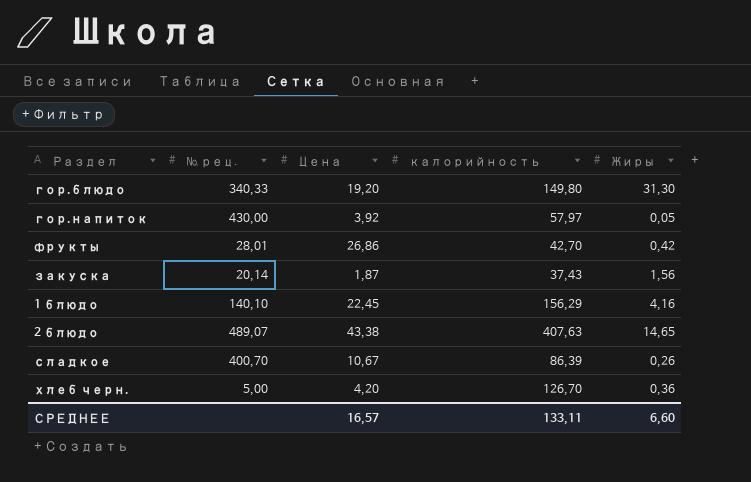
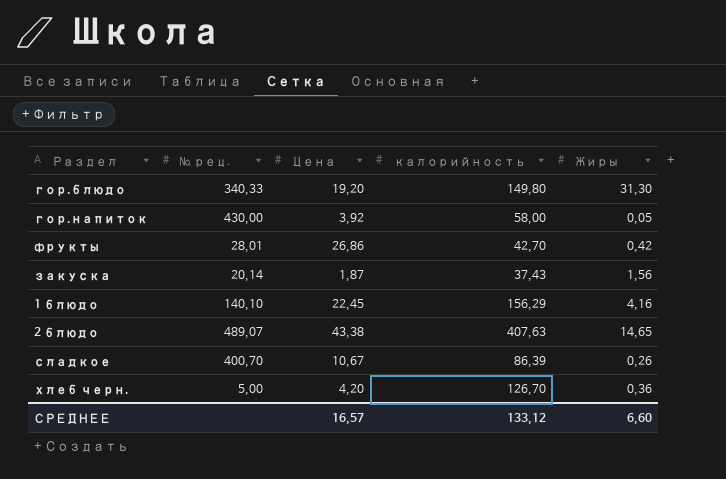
гор.напиток | калорийность: 57,97 -> 58,00
СРЕДНЕЕ | калорийность: 133,11 -> 133,12

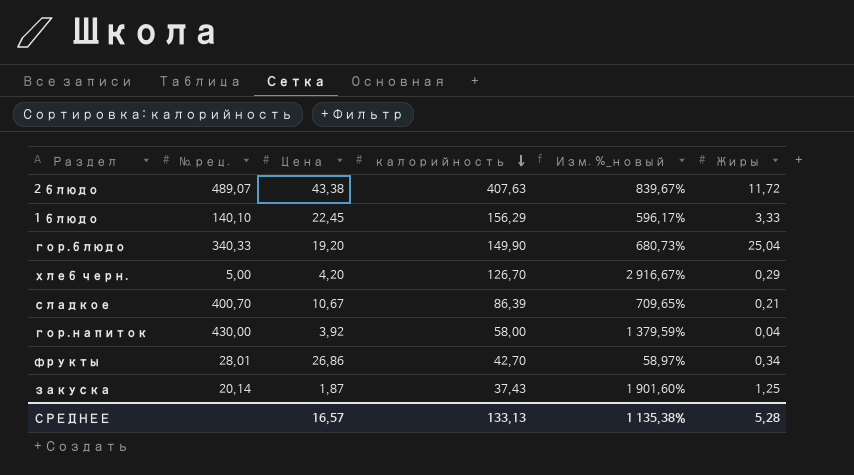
row order: none -> калорийность descending
column Изм. %_новый | formula: none -> ([калорийность] - [Цена]) / [Цена]
2 блюдо | Жиры: 14,65 -> 11,72
1 блюдо | Жиры: 4,16 -> 3,33
гор.блюдо | калорийность: 149,80 -> 149,90
гор.блюдо | Жиры: 31,30 -> 25,04
хлеб черн. | Жиры: 0,36 -> 0,29
сладкое | Жиры: 0,26 -> 0,21
гор.напиток | Жиры: 0,05 -> 0,04
фрукты | Жиры: 0,42 -> 0,34
закуска | Жиры: 1,56 -> 1,25
СРЕДНЕЕ | калорийность: 133,12 -> 133,13
СРЕДНЕЕ | Жиры: 6,60 -> 5,28

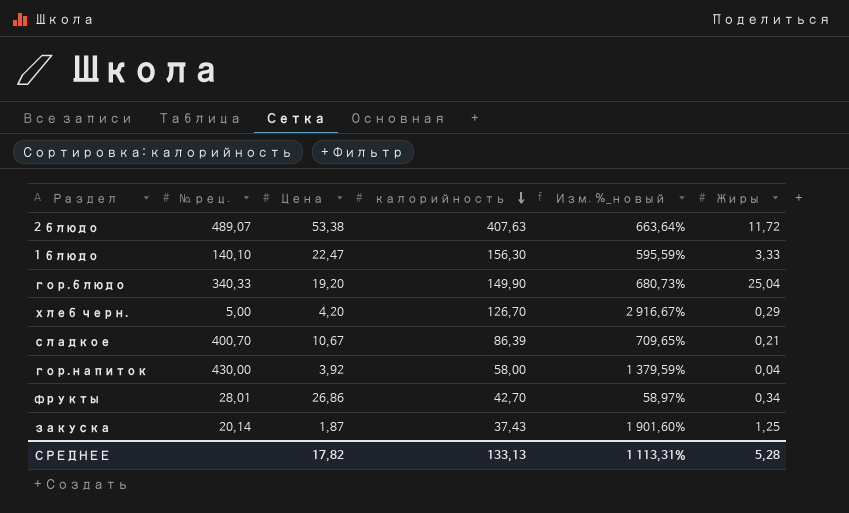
2 блюдо | Цена: 43,38 -> 53,38
2 блюдо | Изм. %_новый: 839,67% -> 663,64%
1 блюдо | Цена: 22,45 -> 22,47
1 блюдо | калорийность: 156,29 -> 156,30
1 блюдо | Изм. %_новый: 596,17% -> 595,59%
СРЕДНЕЕ | Цена: 16,57 -> 17,82
СРЕДНЕЕ | Изм. %_новый: 1 135,38% -> 1 113,31%

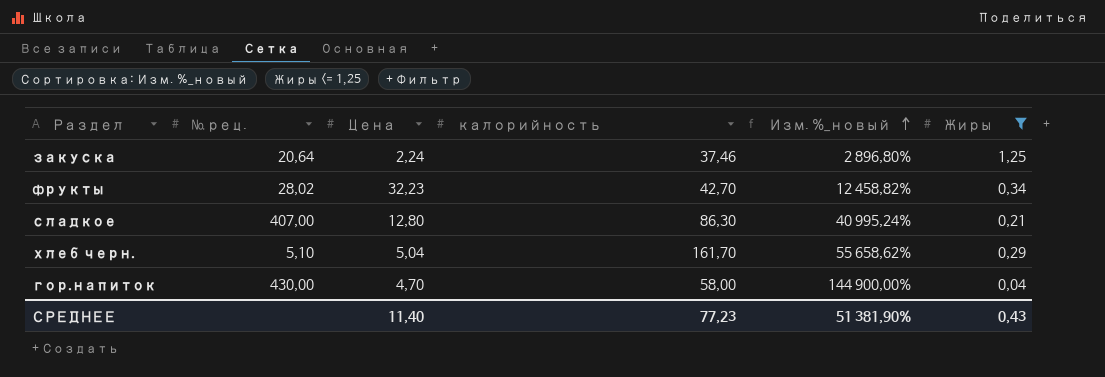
filter: none -> Жиры <= 1,25
row order: калорийность descending -> Изм. %_новый ascending
column Изм. %_новый | formula: ([калорийность] - [Цена]) / [Цена] -> ([калорийность] - [Жиры]) / [Жиры]
закуска | № рец.: 20,14 -> 20,64
закуска | Цена: 1,87 -> 2,24
закуска | калорийность: 37,43 -> 37,46
фрукты | № рец.: 28,01 -> 28,02
фрукты | Цена: 26,86 -> 32,23
сладкое | № рец.: 400,70 -> 407,00
сладкое | Цена: 10,67 -> 12,80
сладкое | калорийность: 86,39 -> 86,30
хлеб черн. | № рец.: 5,00 -> 5,10
хлеб черн. | Цена: 4,20 -> 5,04
хлеб черн. | калорийность: 126,70 -> 161,70
гор.напиток | Цена: 3,92 -> 4,70
СРЕДНЕЕ | Цена: 17,82 -> 11,40
СРЕДНЕЕ | калорийность: 133,13 -> 77,23
СРЕДНЕЕ | Изм. %_новый: 1 113,31% -> 51 381,90%
СРЕДНЕЕ | Жиры: 5,28 -> 0,43

